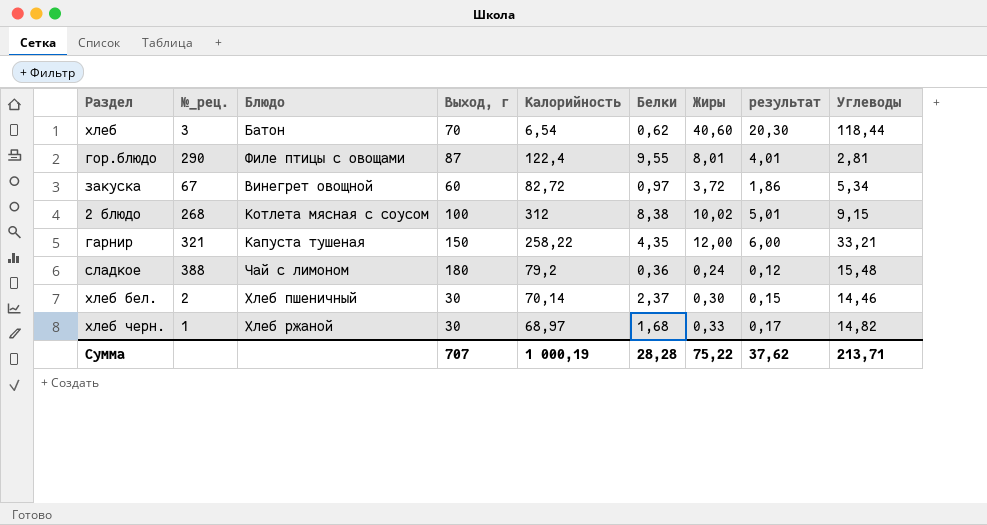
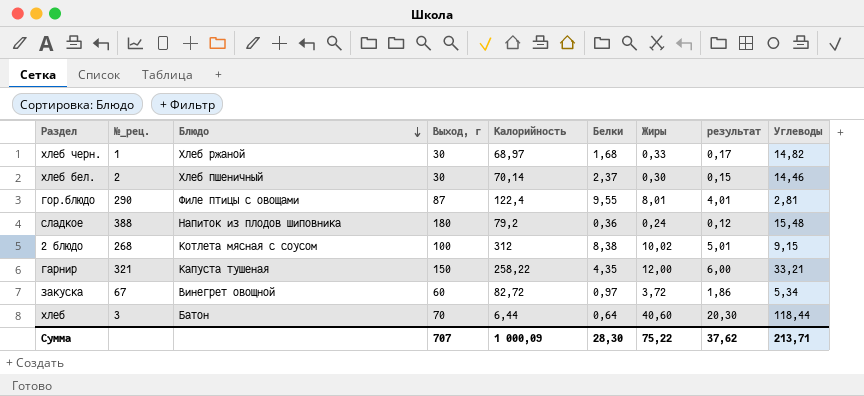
row order: none -> Блюдо descending
сладкое | Блюдо: Чай с лимоном -> Напиток из плодов шиповника
хлеб | Калорийность: 6,54 -> 6,44
хлеб | Белки: 0,62 -> 0,64
Сумма | Калорийность: 1 000,19 -> 1 000,09
Сумма | Белки: 28,28 -> 28,30

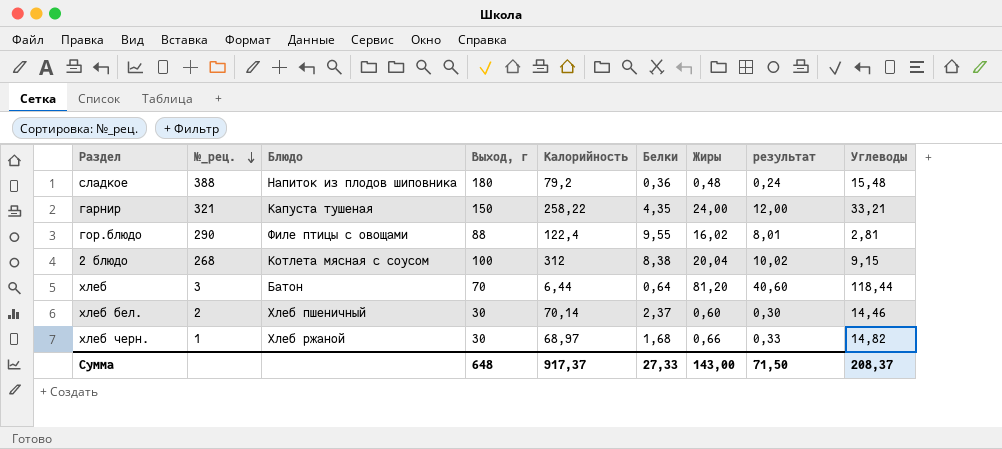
row order: Блюдо descending -> №_рец. descending
row закуска: 67 | Винегрет овощной | 60 | 82,72 | 0,97 | 3,72 | 1,86 | 5,34 -> none
сладкое | Жиры: 0,24 -> 0,48
сладкое | результат: 0,12 -> 0,24
гарнир | Жиры: 12,00 -> 24,00
гарнир | результат: 6,00 -> 12,00
гор.блюдо | Выход, г: 87 -> 88
гор.блюдо | Жиры: 8,01 -> 16,02
гор.блюдо | результат: 4,01 -> 8,01
2 блюдо | Жиры: 10,02 -> 20,04
2 блюдо | результат: 5,01 -> 10,02
хлеб | Жиры: 40,60 -> 81,20
хлеб | результат: 20,30 -> 40,60
хлеб бел. | Жиры: 0,30 -> 0,60
хлеб бел. | результат: 0,15 -> 0,30
хлеб черн. | Жиры: 0,33 -> 0,66
хлеб черн. | результат: 0,17 -> 0,33
Сумма | Выход, г: 707 -> 648
Сумма | Калорийность: 1 000,09 -> 917,37
Сумма | Белки: 28,30 -> 27,33
Сумма | Жиры: 75,22 -> 143,00
Сумма | результат: 37,62 -> 71,50
Сумма | Углеводы: 213,71 -> 208,37

